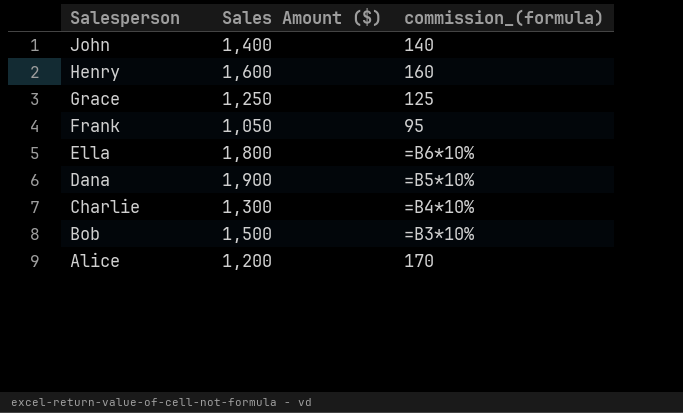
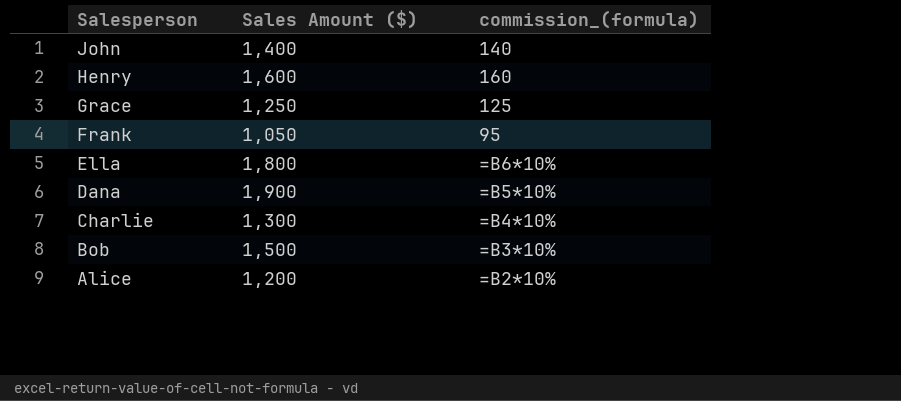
Alice | commission_(formula): 170 -> =B2*10%

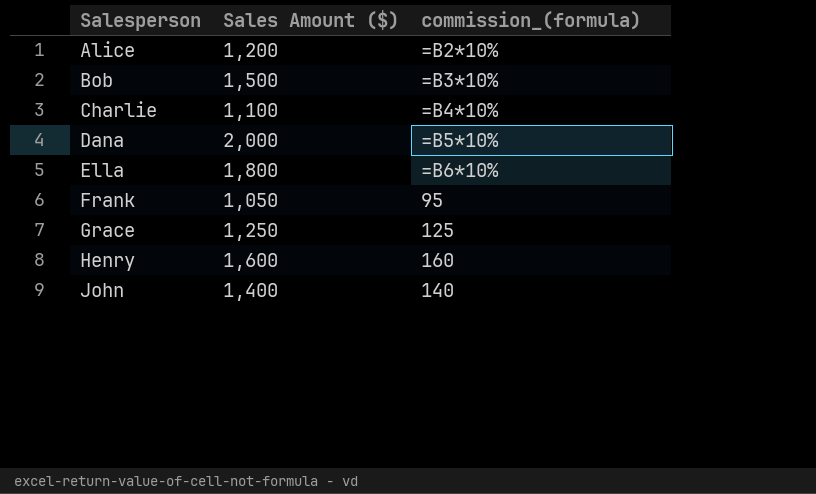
row order: Salesperson descending -> Salesperson ascending
Charlie | Sales Amount ($): 1,300 -> 1,100
Dana | Sales Amount ($): 1,900 -> 2,000

